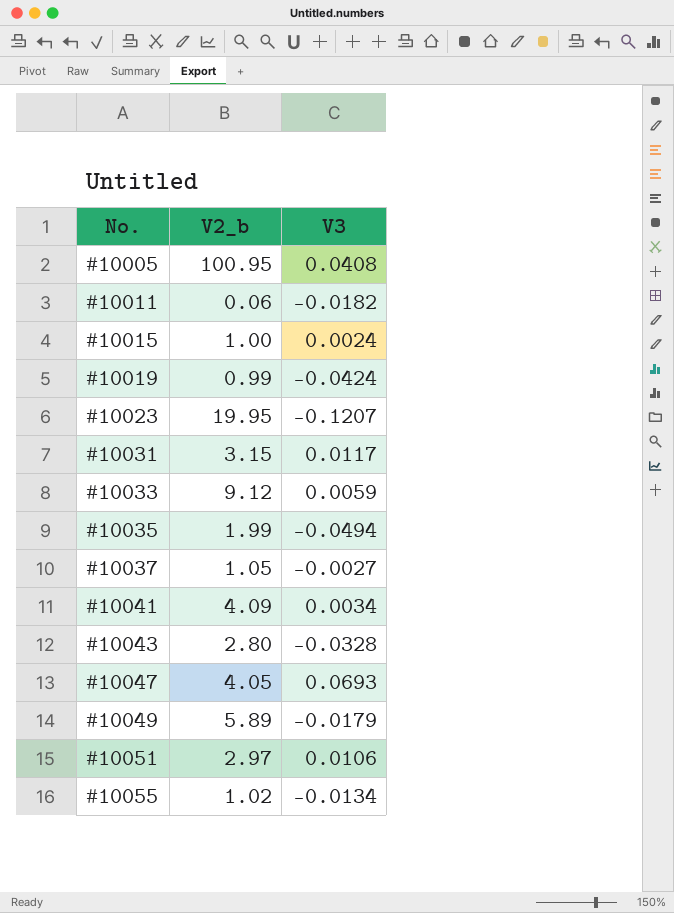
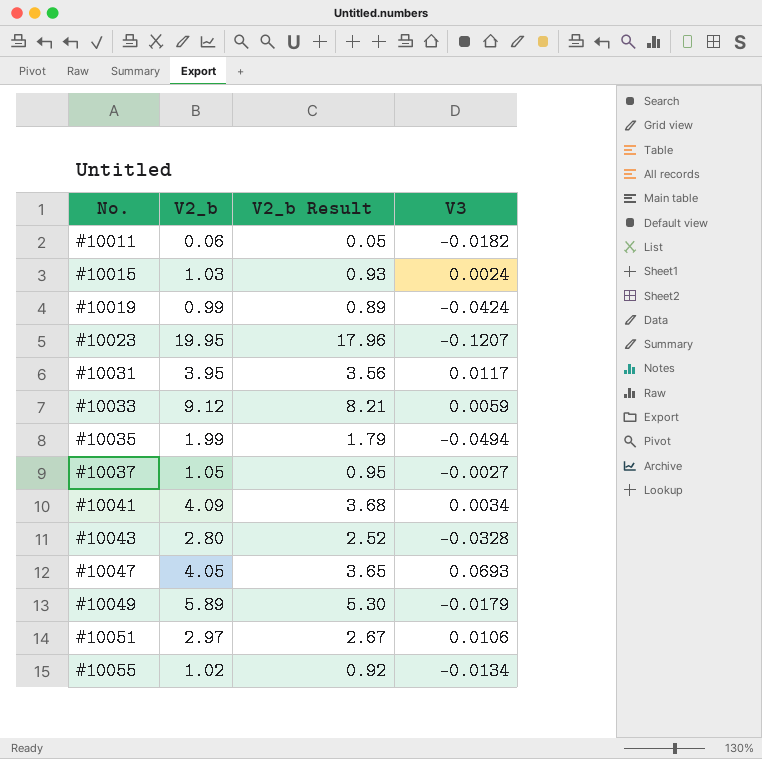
column V2_b Result | formula: none -> [V2_b] * 0.9
row #10005: 100.95 | 0.0408 -> none
#10015 | V2_b: 1.00 -> 1.03
#10031 | V2_b: 3.15 -> 3.95

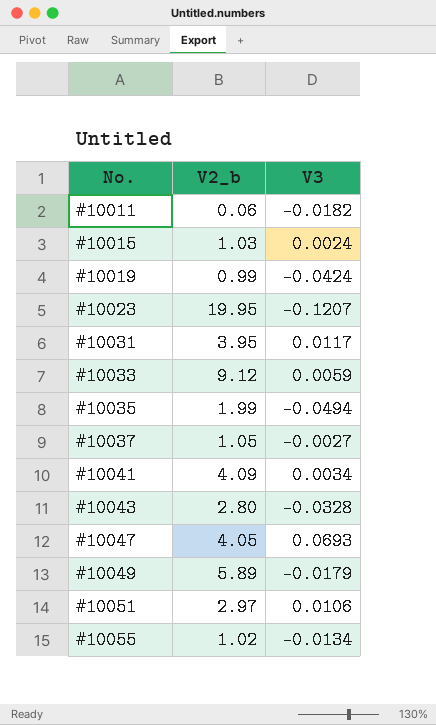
column V2_b Result | formula: [V2_b] * 0.9 -> none

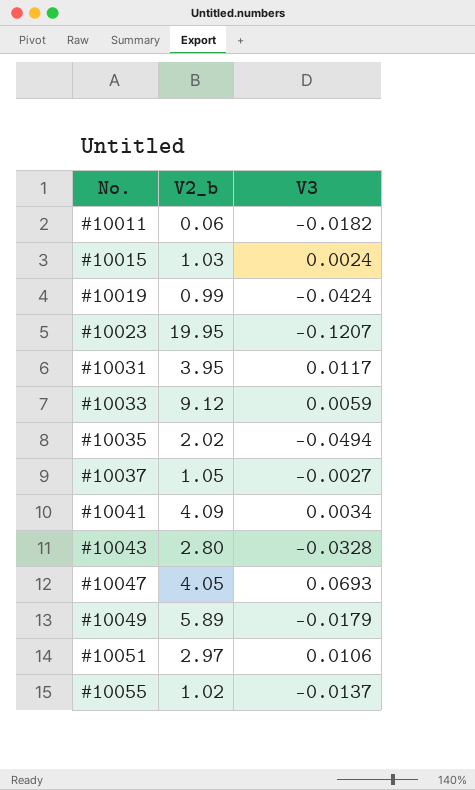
#10035 | V2_b: 1.99 -> 2.02
#10055 | V3: -0.0134 -> -0.0137

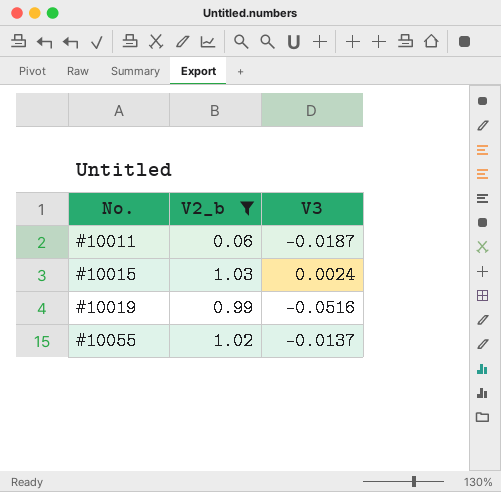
filter: none -> V2_b <= 1.03
#10011 | V3: -0.0182 -> -0.0187
#10019 | V3: -0.0424 -> -0.0516

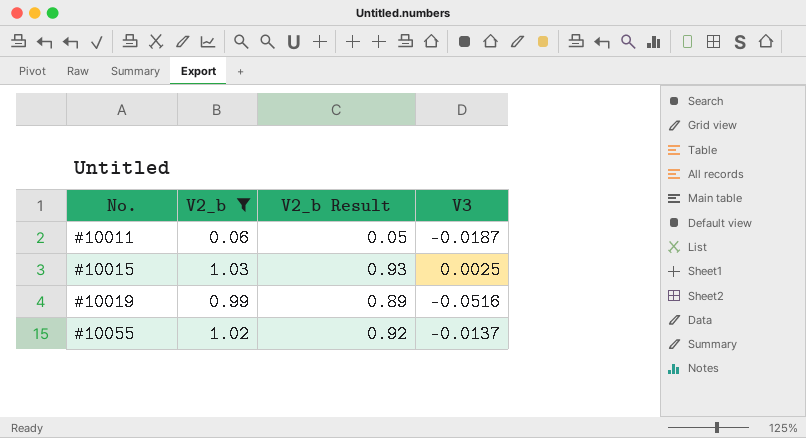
column V2_b Result | formula: none -> [V2_b] * 0.9
#10015 | V3: 0.0024 -> 0.0025

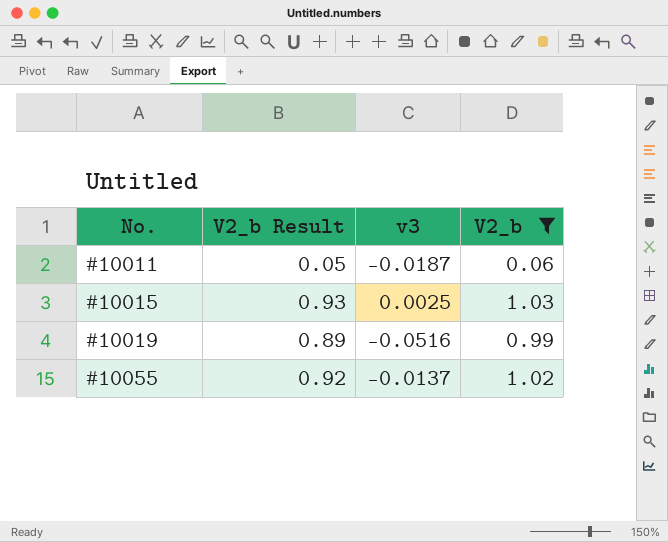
column name: V3 -> v3
column V2_b | position: 2 -> 4

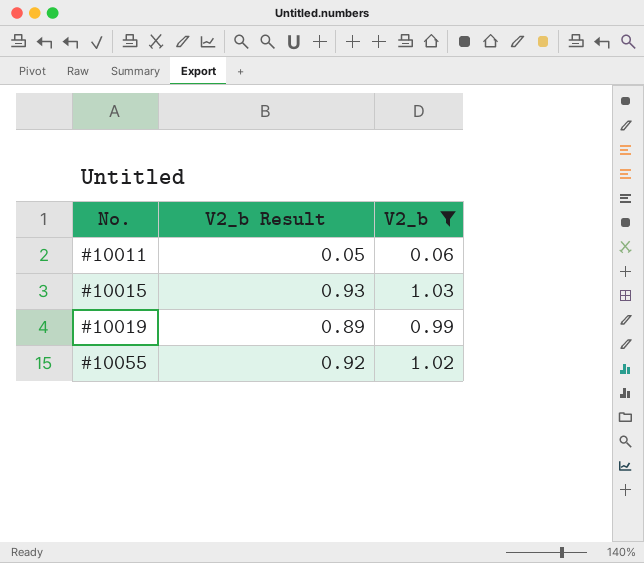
column v3 | position: 3 -> none

